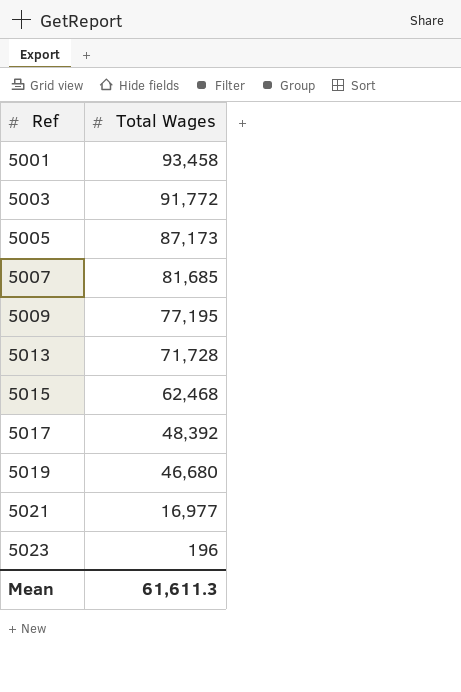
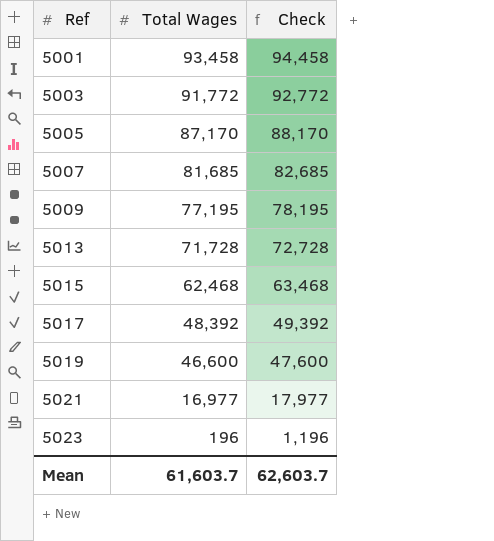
column Check | formula: none -> [Total Wages] + 1000
5005 | Total Wages: 87,173 -> 87,170
5019 | Total Wages: 46,680 -> 46,600
Mean | Total Wages: 61,611.3 -> 61,603.7

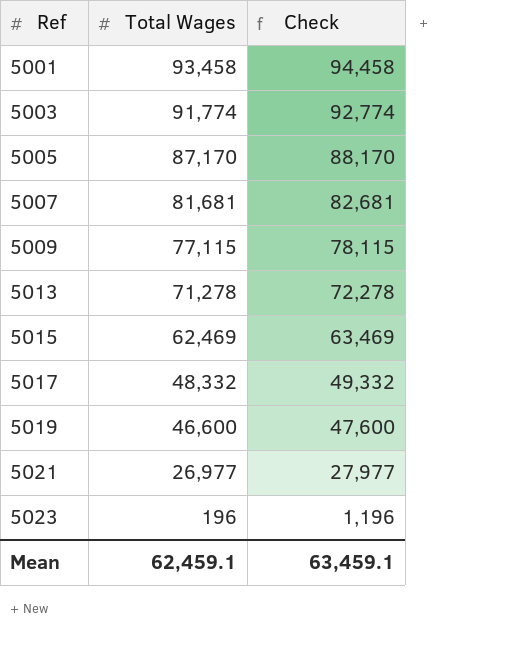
5003 | Total Wages: 91,772 -> 91,774
5003 | Check: 92,772 -> 92,774
5007 | Total Wages: 81,685 -> 81,681
5007 | Check: 82,685 -> 82,681
5009 | Total Wages: 77,195 -> 77,115
5009 | Check: 78,195 -> 78,115
5013 | Total Wages: 71,728 -> 71,278
5013 | Check: 72,728 -> 72,278
5015 | Total Wages: 62,468 -> 62,469
5015 | Check: 63,468 -> 63,469
5017 | Total Wages: 48,392 -> 48,332
5017 | Check: 49,392 -> 49,332
5021 | Total Wages: 16,977 -> 26,977
5021 | Check: 17,977 -> 27,977
Mean | Total Wages: 61,603.7 -> 62,459.1
Mean | Check: 62,603.7 -> 63,459.1

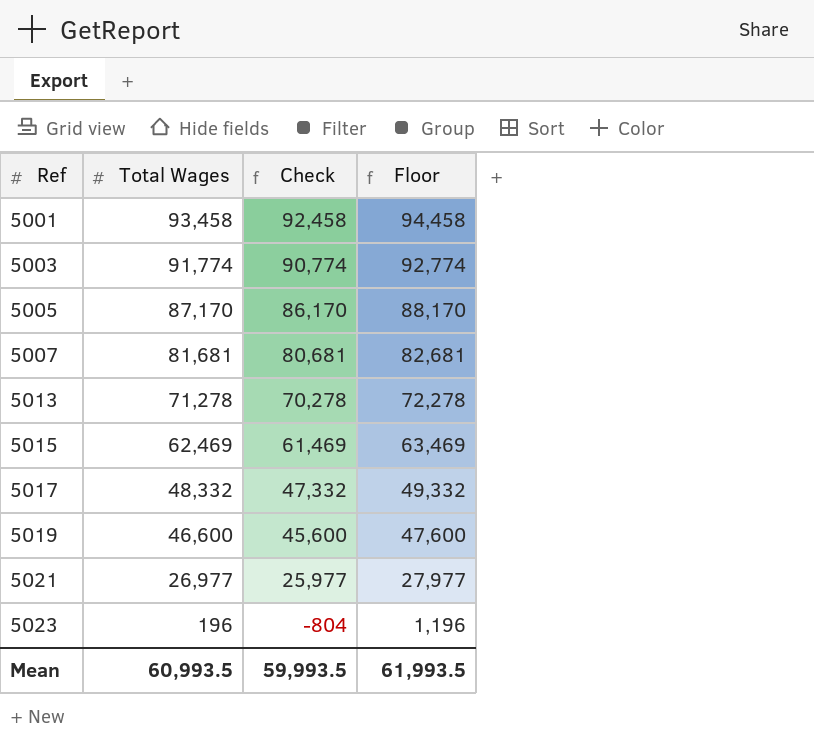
column Check | formula: [Total Wages] + 1000 -> [Total Wages] - 1000
column Floor | formula: none -> [Total Wages] + 1000
row 5009: 77,115 | 78,115 -> none
Mean | Total Wages: 62,459.1 -> 60,993.5
Mean | Check: 63,459.1 -> 59,993.5

